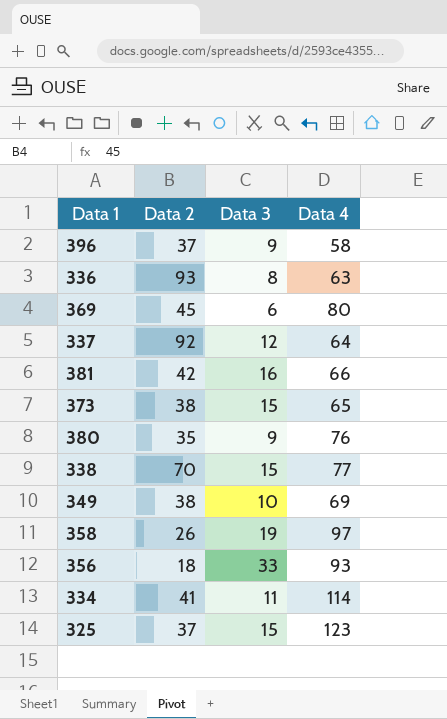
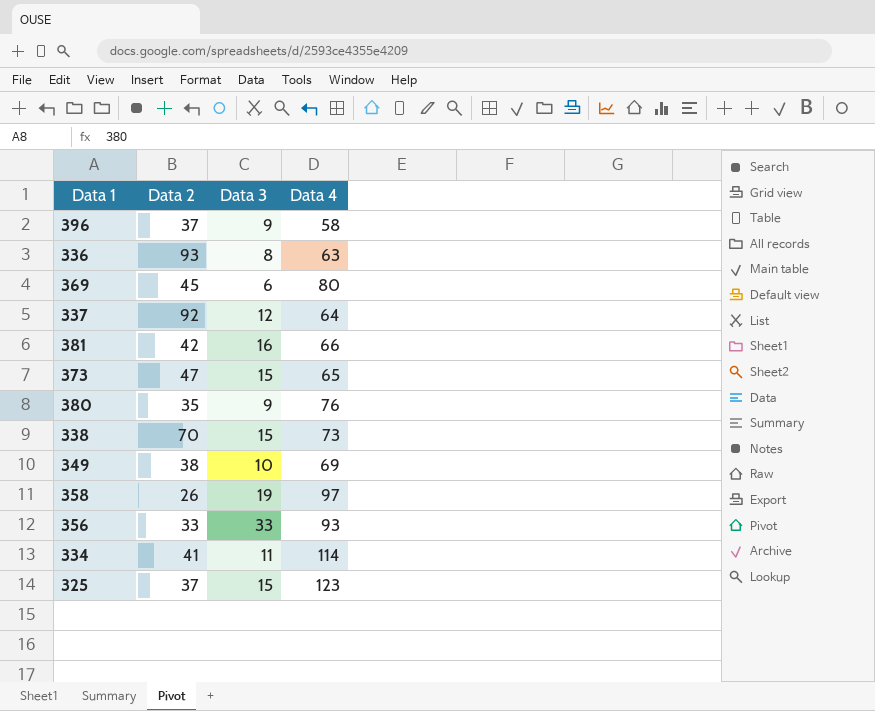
373 | Data 2: 38 -> 47
338 | Data 4: 77 -> 73
356 | Data 2: 18 -> 33

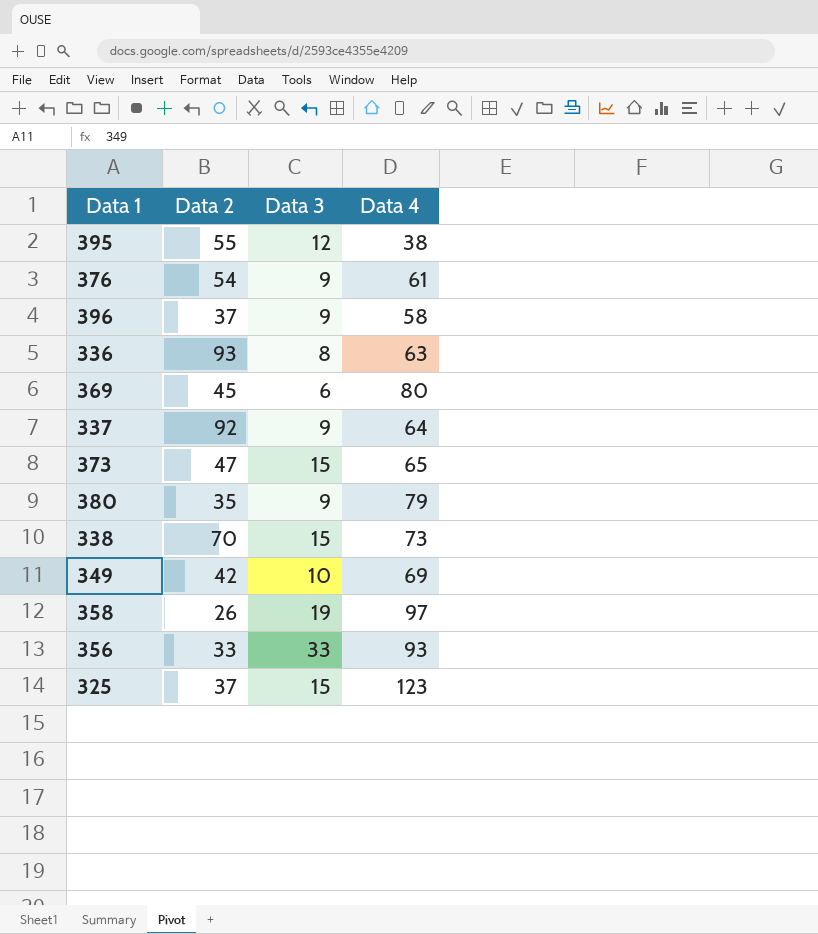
row 381: 42 | 16 | 66 -> none
row 334: 41 | 11 | 114 -> none
row 395: none -> 55 | 12 | 38
row 376: none -> 54 | 9 | 61
337 | Data 3: 12 -> 9
380 | Data 4: 76 -> 79
349 | Data 2: 38 -> 42

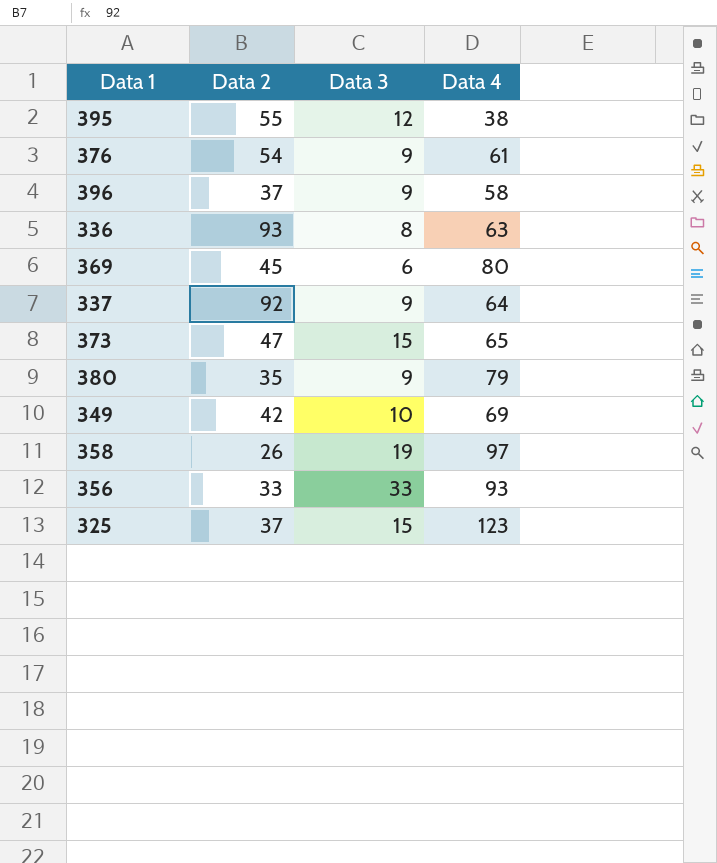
row 338: 70 | 15 | 73 -> none

